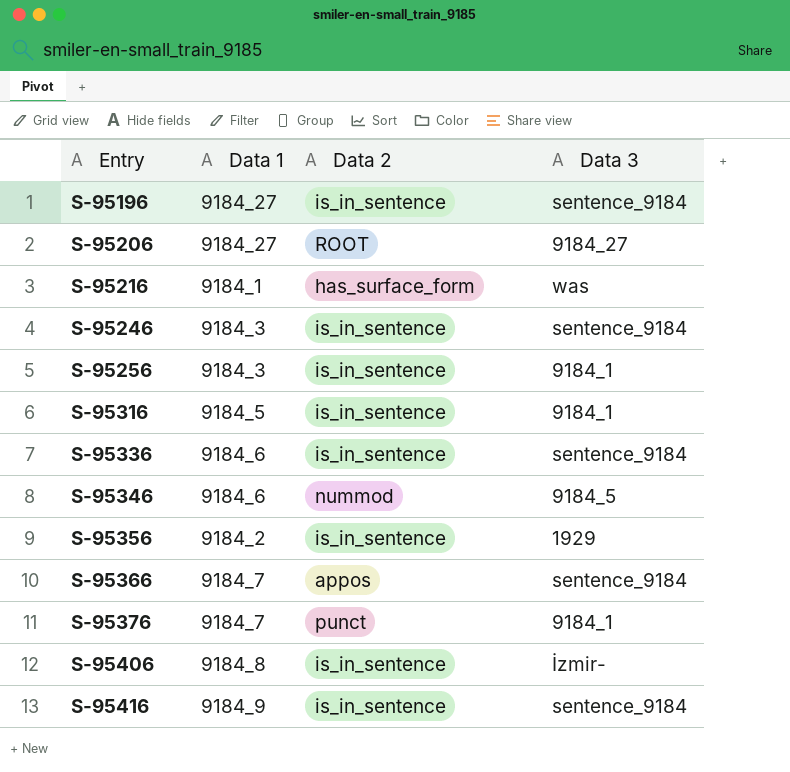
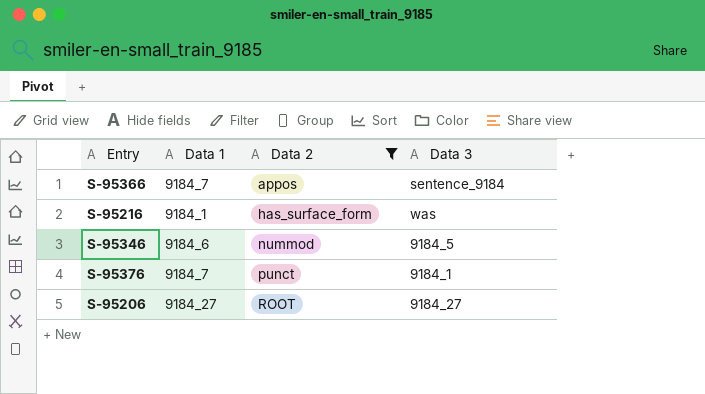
filter: none -> Data 2 != is_in_sentence
row order: Entry ascending -> Data 2 ascending

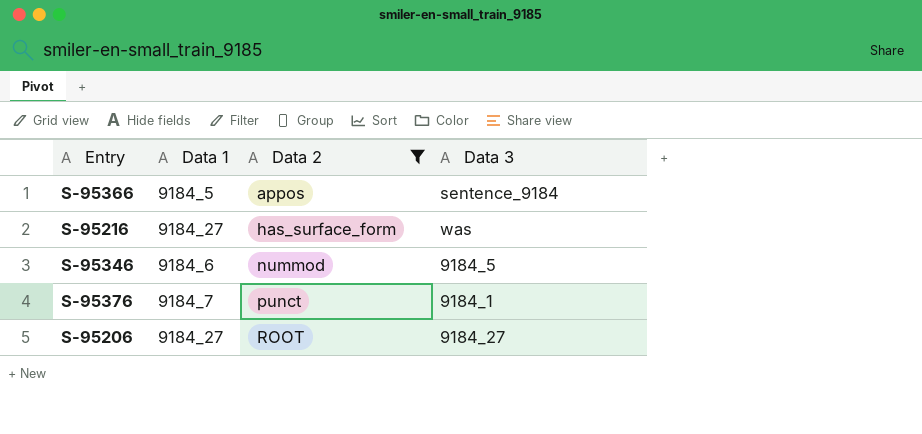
S-95366 | Data 1: 9184_7 -> 9184_5
S-95216 | Data 1: 9184_1 -> 9184_27

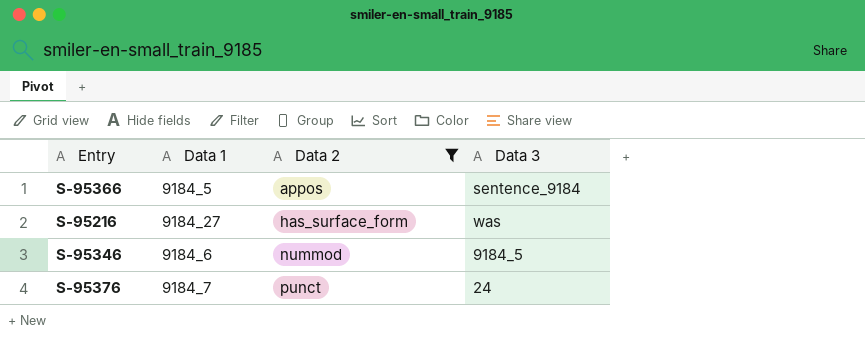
row S-95206: 9184_27 | ROOT | 9184_27 -> none
S-95376 | Data 3: 9184_1 -> 24

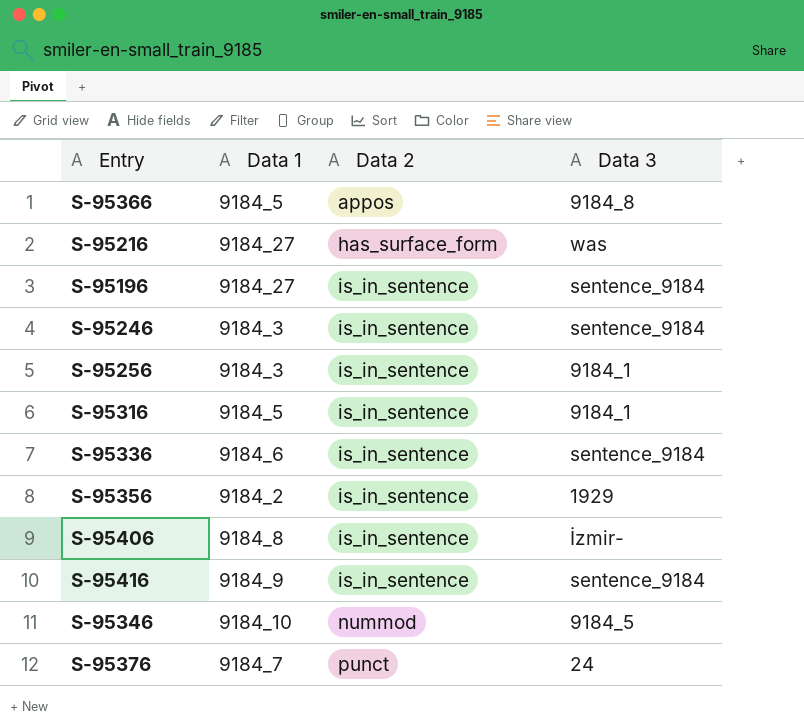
filter: Data 2 != is_in_sentence -> none
S-95366 | Data 3: sentence_9184 -> 9184_8
S-95346 | Data 1: 9184_6 -> 9184_10

